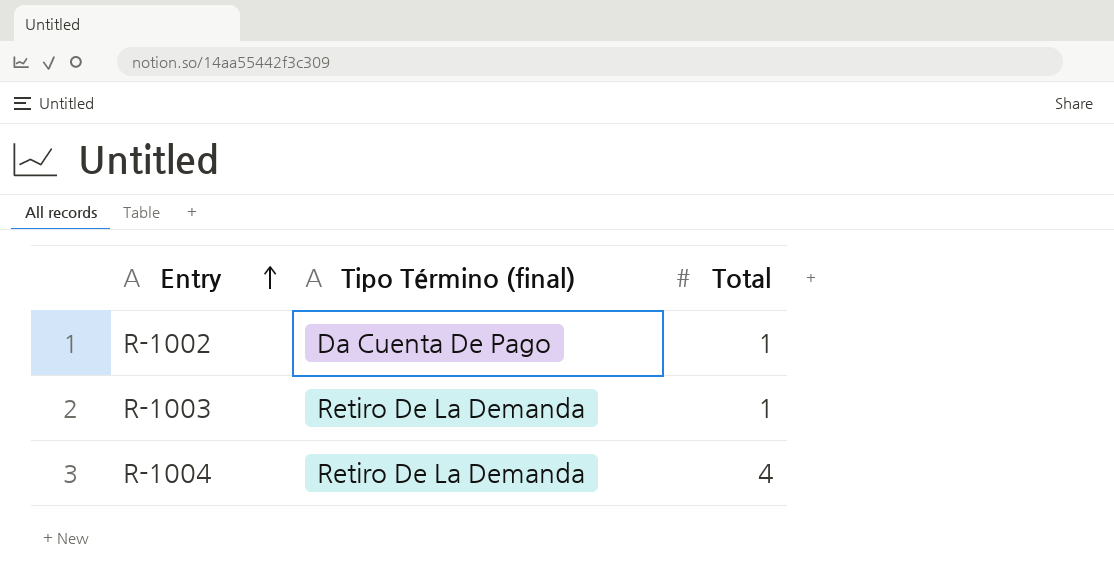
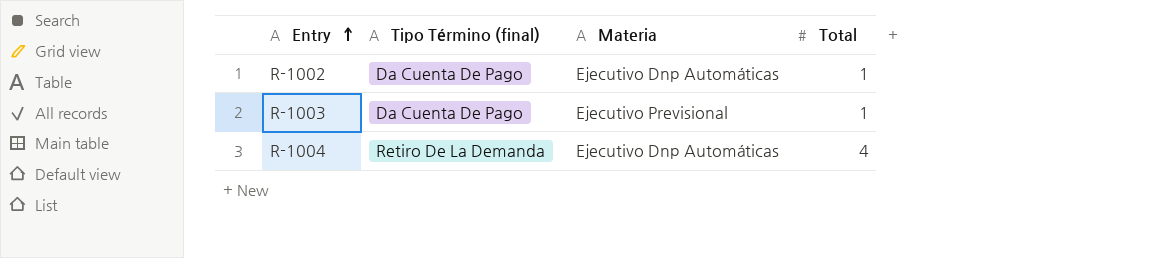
column Materia | position: none -> 3
R-1003 | Tipo Término (final): Retiro De La Demanda -> Da Cuenta De Pago

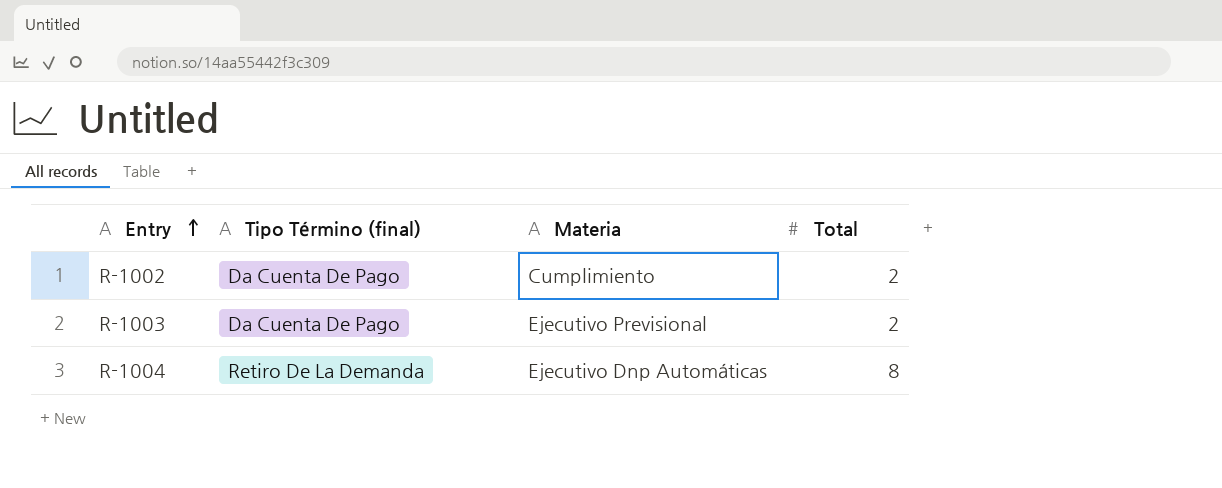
R-1002 | Materia: Ejecutivo Dnp Automáticas -> Cumplimiento
R-1002 | Total: 1 -> 2
R-1003 | Total: 1 -> 2
R-1004 | Total: 4 -> 8

